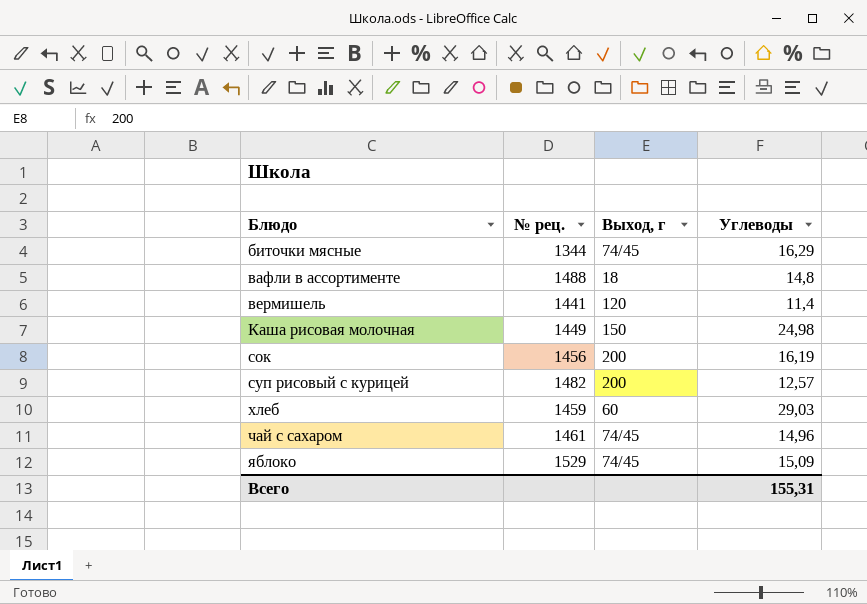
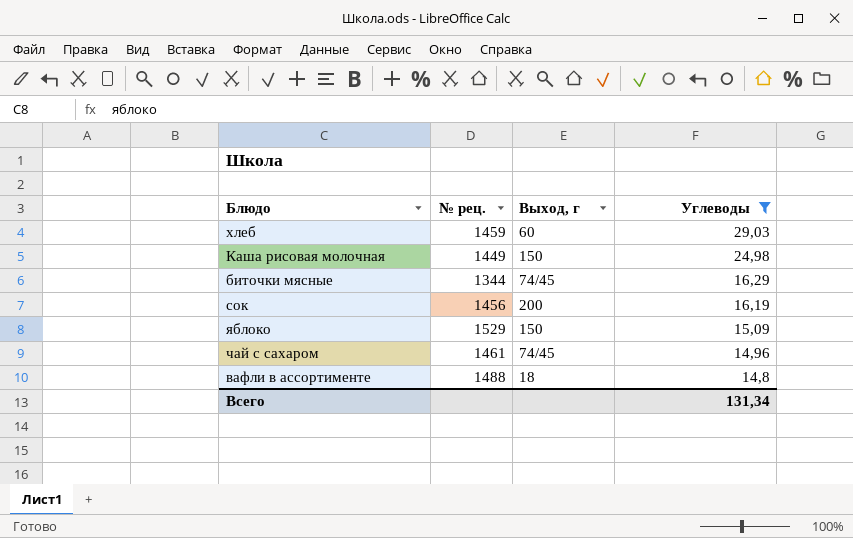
filter: none -> Углеводы >= 14,8
row order: Блюдо ascending -> Углеводы descending
яблоко | Выход, г: 74/45 -> 150
Всего | Углеводы: 155,31 -> 131,34

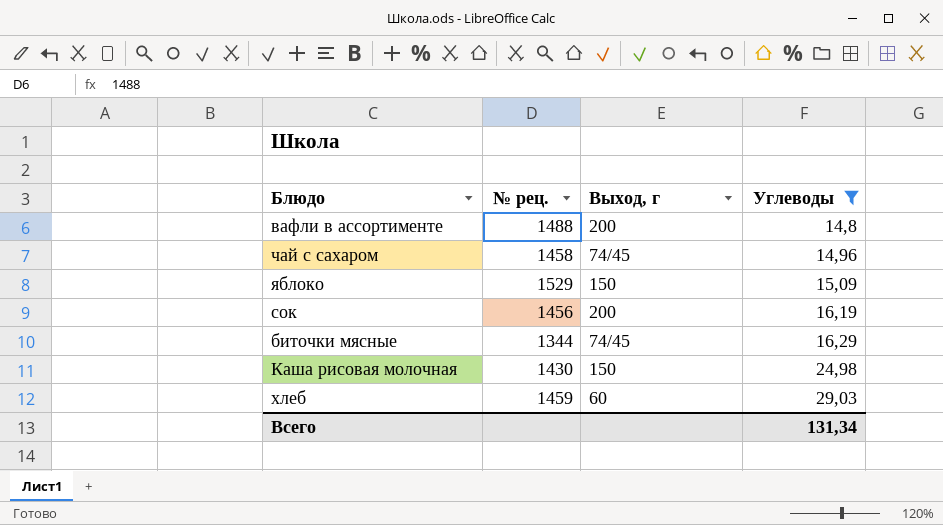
row order: Углеводы descending -> Углеводы ascending
вафли в ассортименте | Выход, г: 18 -> 200
чай с сахаром | № рец.: 1461 -> 1458
Каша рисовая молочная | № рец.: 1449 -> 1430

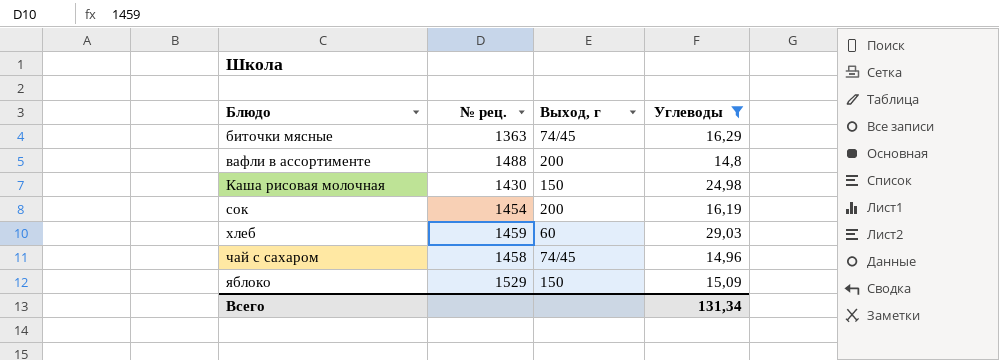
row order: Углеводы ascending -> Блюдо ascending
биточки мясные | № рец.: 1344 -> 1363
сок | № рец.: 1456 -> 1454

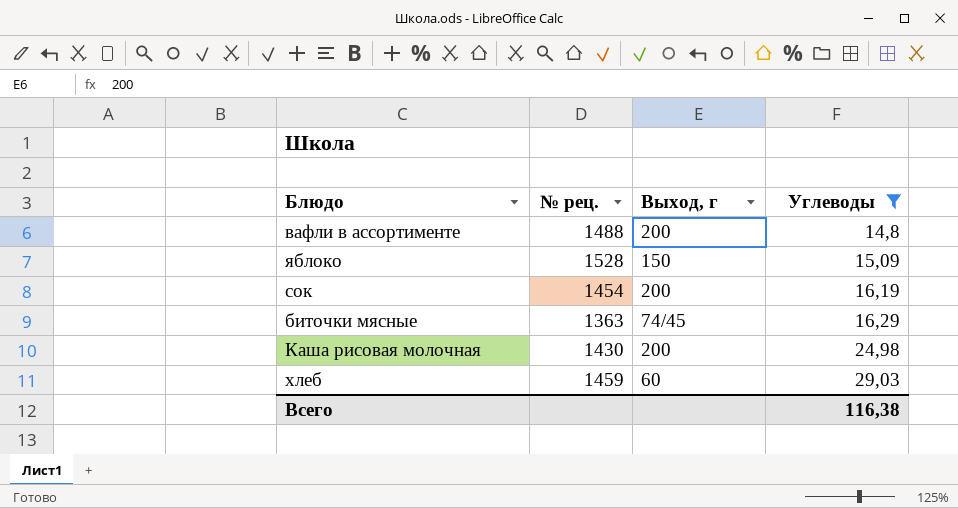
row order: Блюдо ascending -> Углеводы ascending
row чай с сахаром: 1458 | 74/45 | 14,96 -> none
яблоко | № рец.: 1529 -> 1528
Каша рисовая молочная | Выход, г: 150 -> 200
Всего | Углеводы: 131,34 -> 116,38

